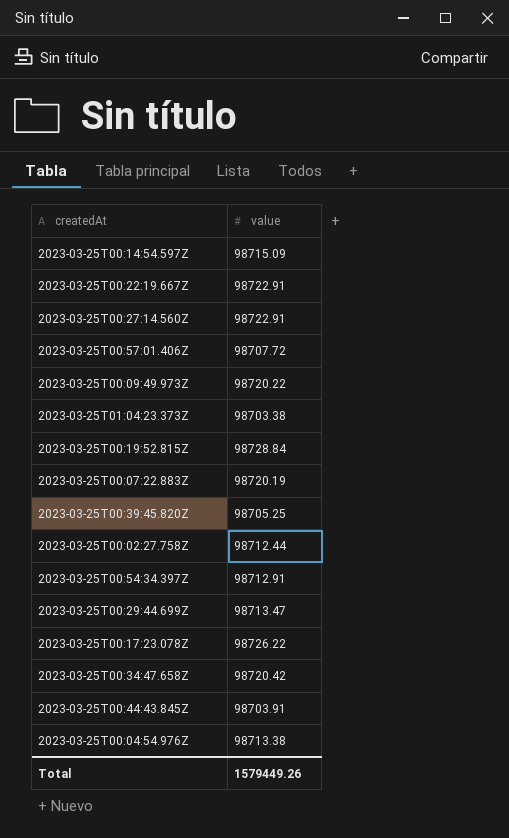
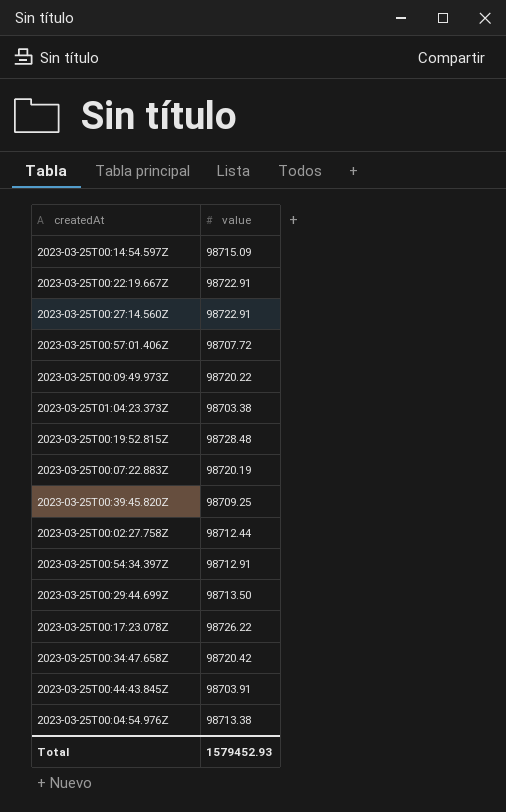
2023-03-25T00:19:52.815Z | value: 98728.84 -> 98728.48
2023-03-25T00:39:45.820Z | value: 98705.25 -> 98709.25
2023-03-25T00:29:44.699Z | value: 98713.47 -> 98713.50
Total | value: 1579449.26 -> 1579452.93

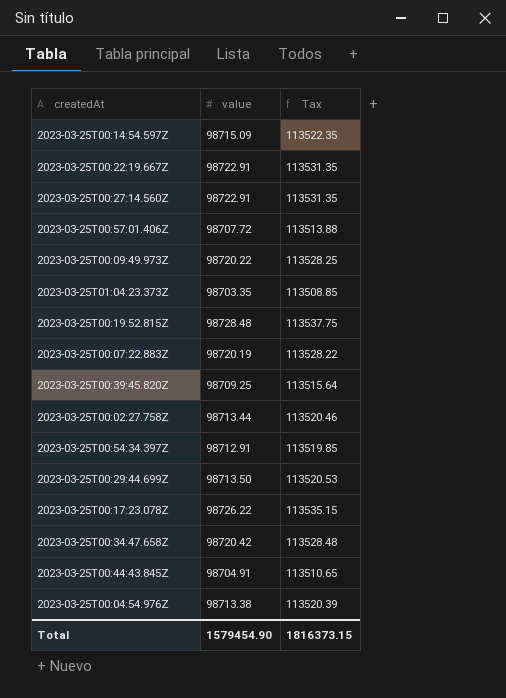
column Tax | formula: none -> [value] * 1.15
2023-03-25T01:04:23.373Z | value: 98703.38 -> 98703.35
2023-03-25T00:02:27.758Z | value: 98712.44 -> 98713.44
2023-03-25T00:44:43.845Z | value: 98703.91 -> 98704.91
Total | value: 1579452.93 -> 1579454.90

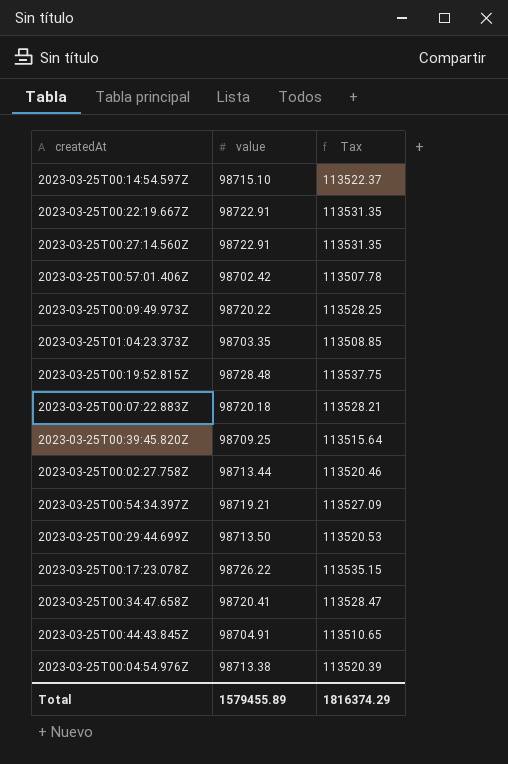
2023-03-25T00:14:54.597Z | value: 98715.09 -> 98715.10
2023-03-25T00:14:54.597Z | Tax: 113522.35 -> 113522.37
2023-03-25T00:57:01.406Z | value: 98707.72 -> 98702.42
2023-03-25T00:57:01.406Z | Tax: 113513.88 -> 113507.78
2023-03-25T00:07:22.883Z | value: 98720.19 -> 98720.18
2023-03-25T00:07:22.883Z | Tax: 113528.22 -> 113528.21
2023-03-25T00:54:34.397Z | value: 98712.91 -> 98719.21
2023-03-25T00:54:34.397Z | Tax: 113519.85 -> 113527.09
2023-03-25T00:34:47.658Z | value: 98720.42 -> 98720.41
2023-03-25T00:34:47.658Z | Tax: 113528.48 -> 113528.47
Total | value: 1579454.90 -> 1579455.89
Total | Tax: 1816373.15 -> 1816374.29

